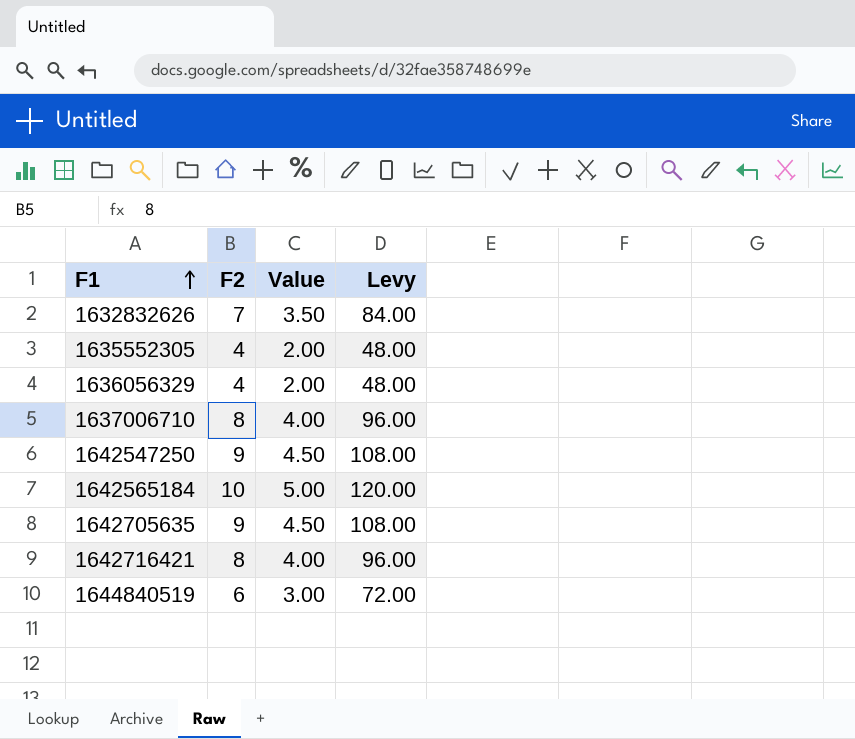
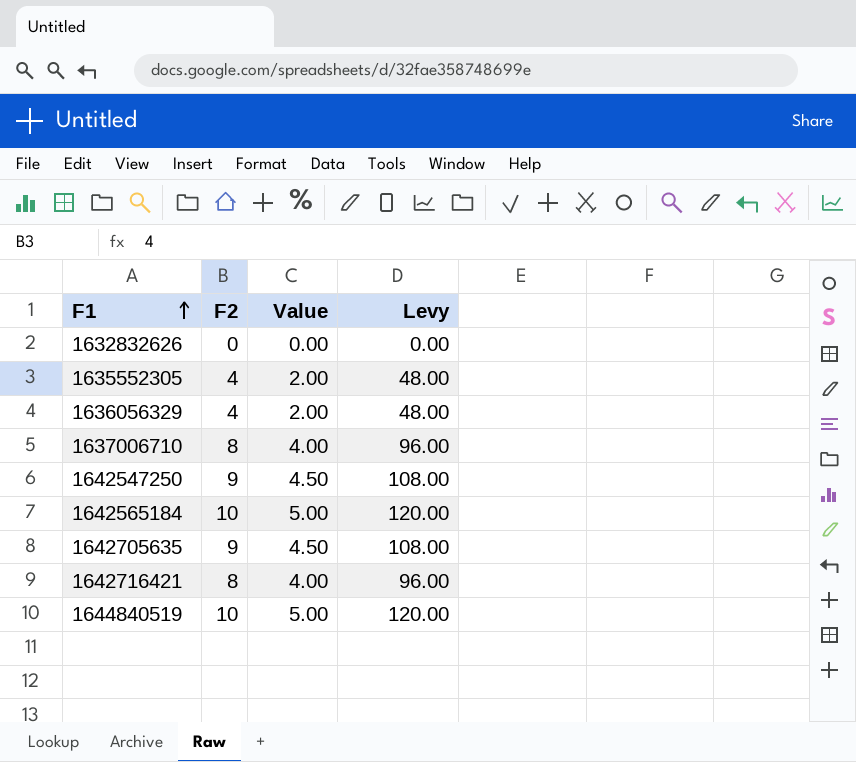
1632832626 | F2: 7 -> 0
1632832626 | Value: 3.50 -> 0.00
1632832626 | Levy: 84.00 -> 0.00
1644840519 | F2: 6 -> 10
1644840519 | Value: 3.00 -> 5.00
1644840519 | Levy: 72.00 -> 120.00

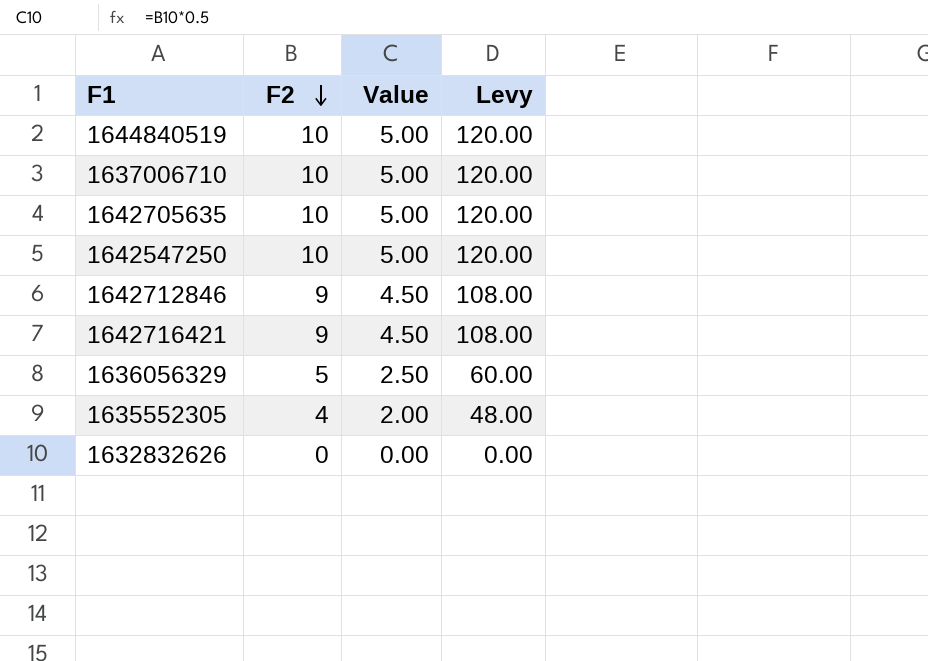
row order: F1 ascending -> F2 descending
row 1642565184: 10 | 5.00 | 120.00 -> none
1637006710 | F2: 8 -> 10
1637006710 | Value: 4.00 -> 5.00
1637006710 | Levy: 96.00 -> 120.00
1642705635 | F2: 9 -> 10
1642705635 | Value: 4.50 -> 5.00
1642705635 | Levy: 108.00 -> 120.00
1642547250 | F2: 9 -> 10
1642547250 | Value: 4.50 -> 5.00
1642547250 | Levy: 108.00 -> 120.00
row 1642712846: none -> 9 | 4.50 | 108.00
1642716421 | F2: 8 -> 9
1642716421 | Value: 4.00 -> 4.50
1642716421 | Levy: 96.00 -> 108.00
1636056329 | F2: 4 -> 5
1636056329 | Value: 2.00 -> 2.50
1636056329 | Levy: 48.00 -> 60.00

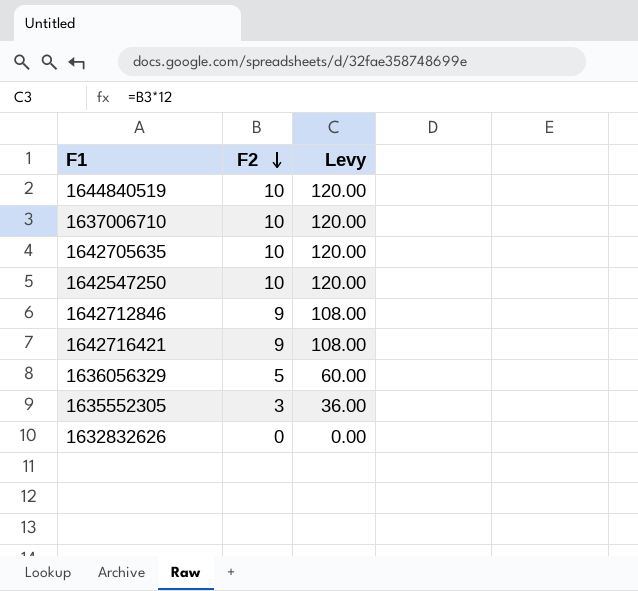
column Value | formula: [F2] * 0.5 -> none
1635552305 | F2: 4 -> 3
1635552305 | Levy: 48.00 -> 36.00

